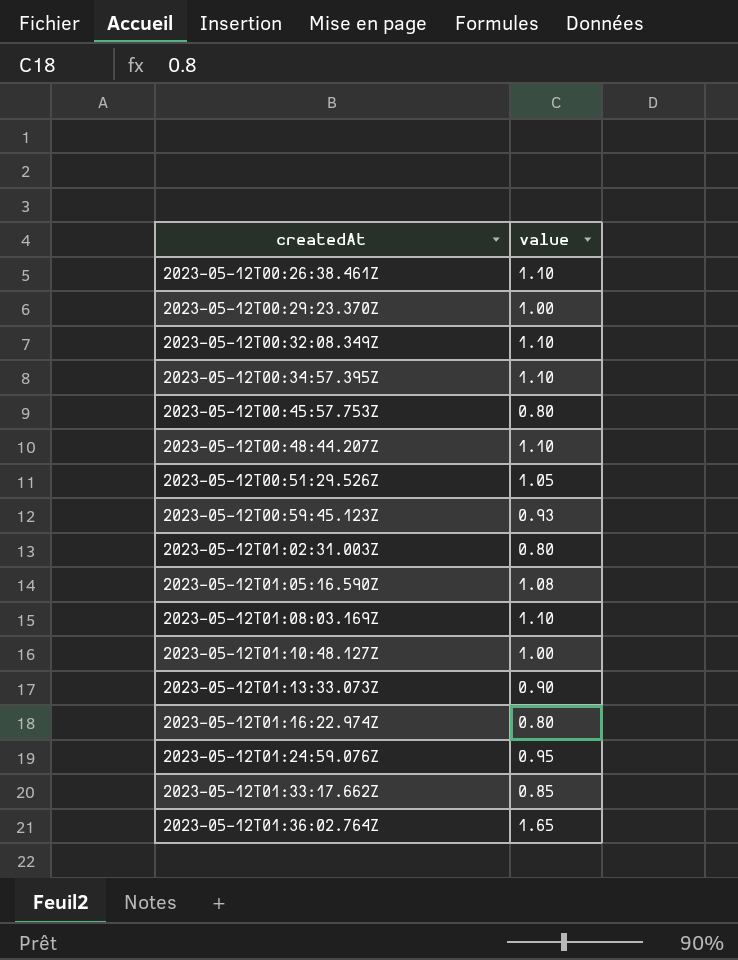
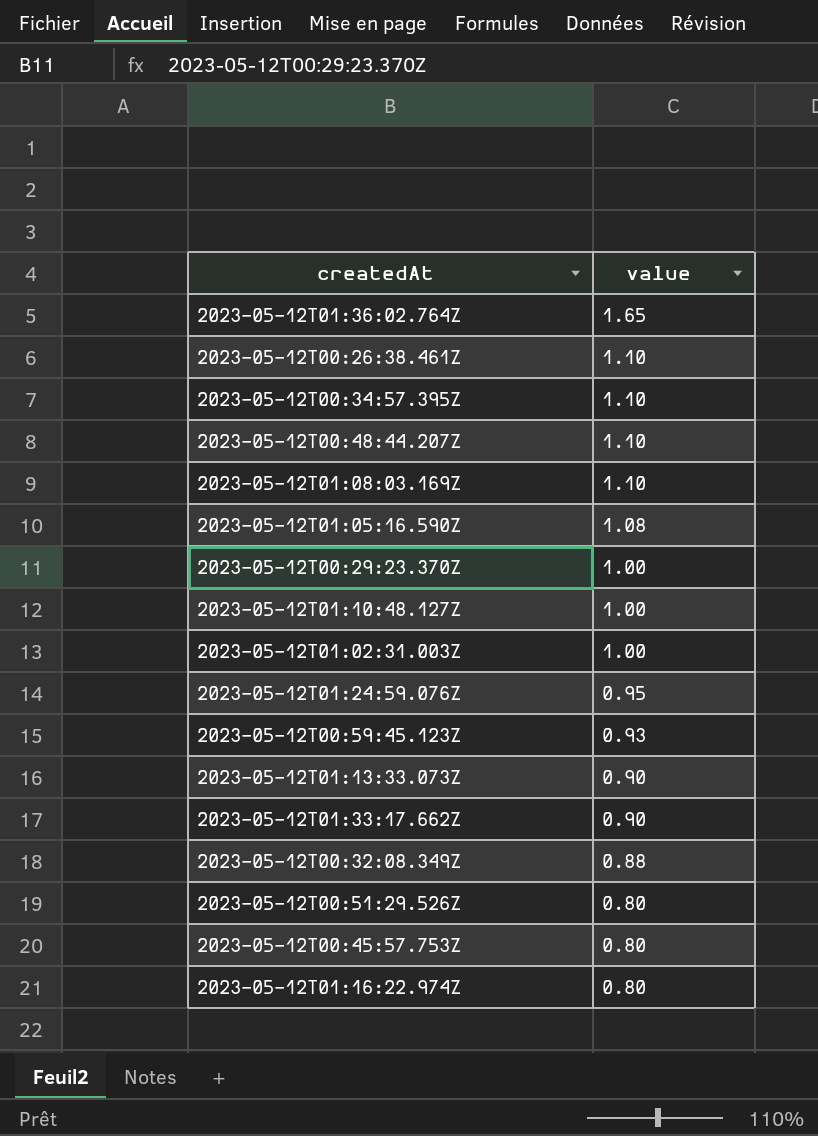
row order: createdAt ascending -> value descending
2023-05-12T01:02:31.003Z | value: 0.80 -> 1.00
2023-05-12T01:33:17.662Z | value: 0.85 -> 0.90
2023-05-12T00:32:08.349Z | value: 1.10 -> 0.88
2023-05-12T00:51:29.526Z | value: 1.05 -> 0.80

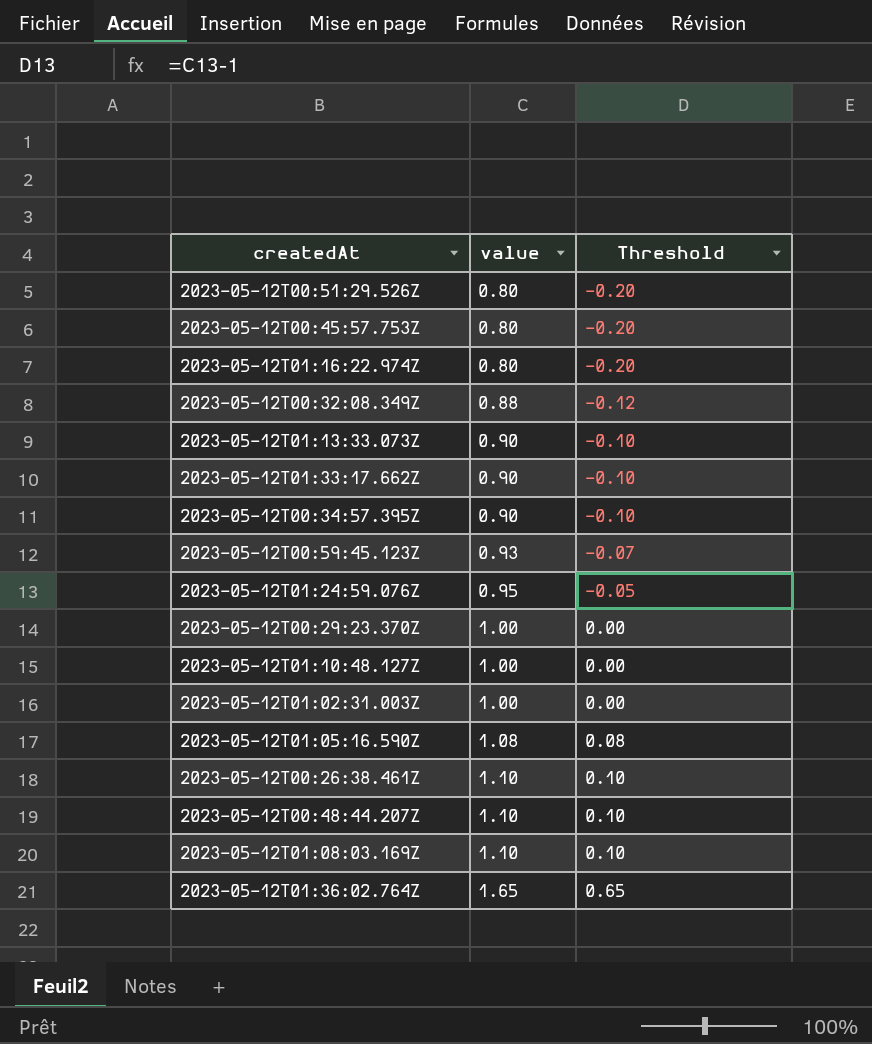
row order: value descending -> value ascending
column Threshold | formula: none -> [value] - 1
2023-05-12T00:34:57.395Z | value: 1.10 -> 0.90

